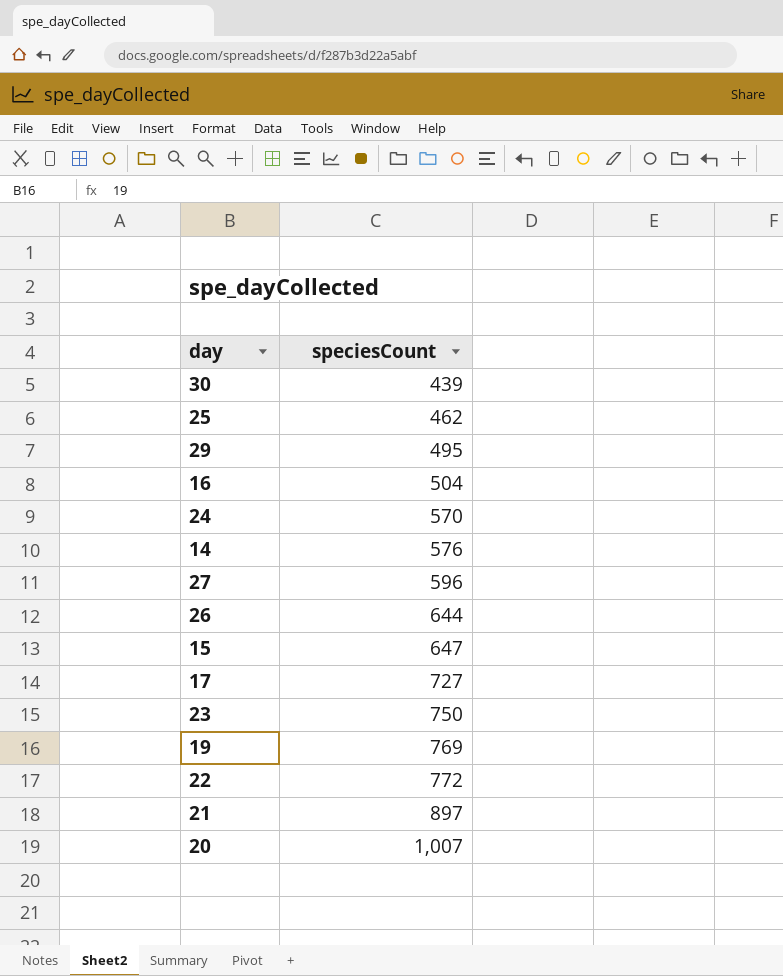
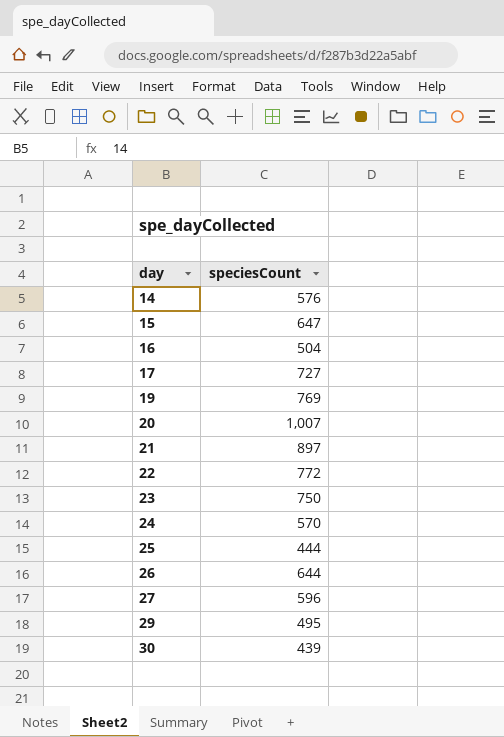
row order: speciesCount ascending -> day ascending
25 | speciesCount: 462 -> 444

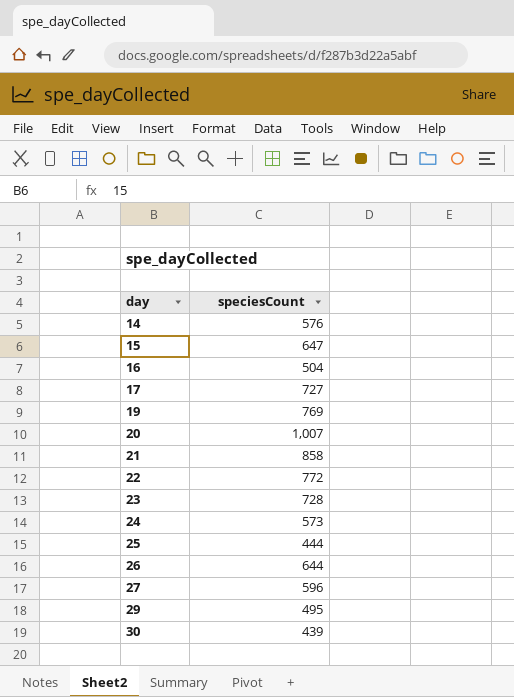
21 | speciesCount: 897 -> 858
23 | speciesCount: 750 -> 728
24 | speciesCount: 570 -> 573

